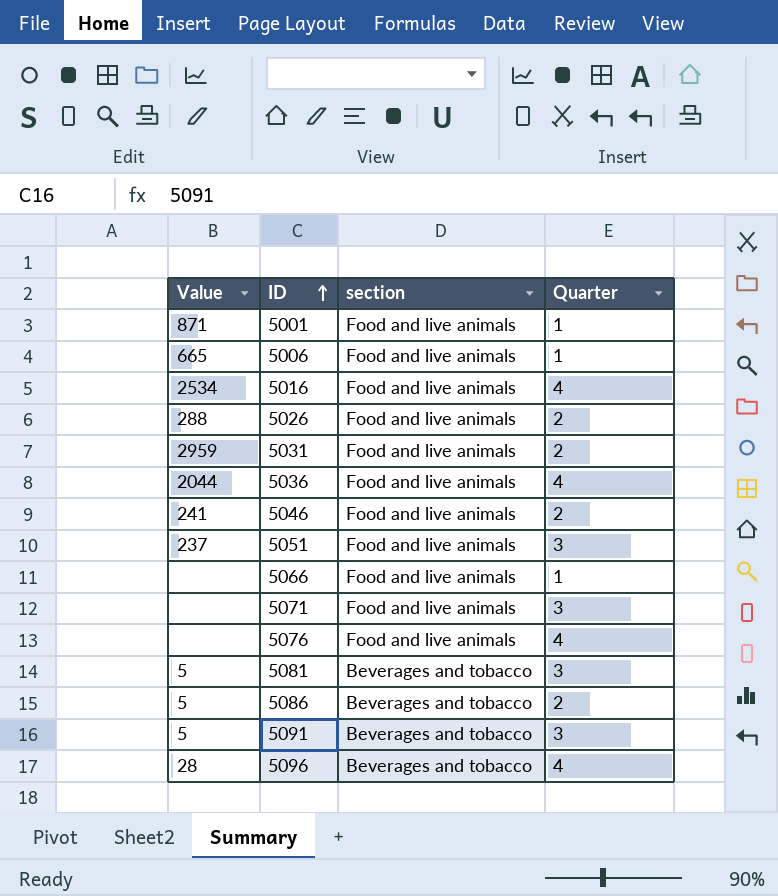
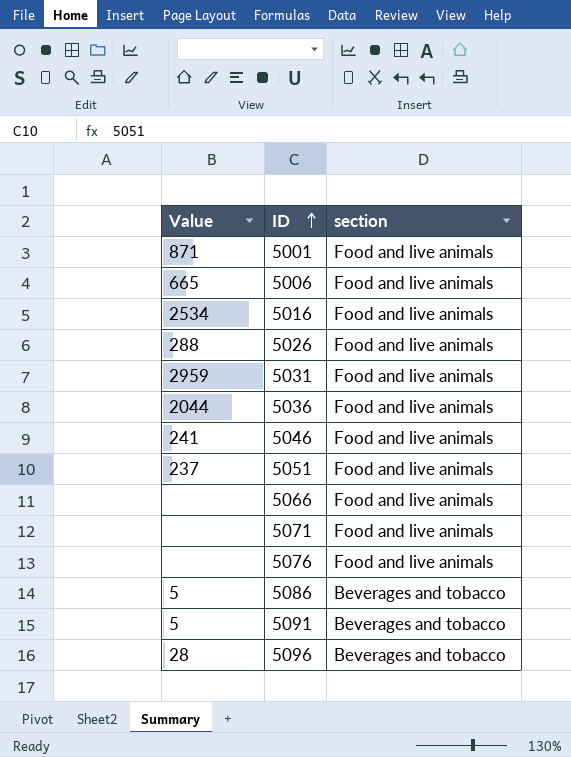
column Quarter | position: 4 -> none
row 5081: 5 | Beverages and tobacco | 3 -> none

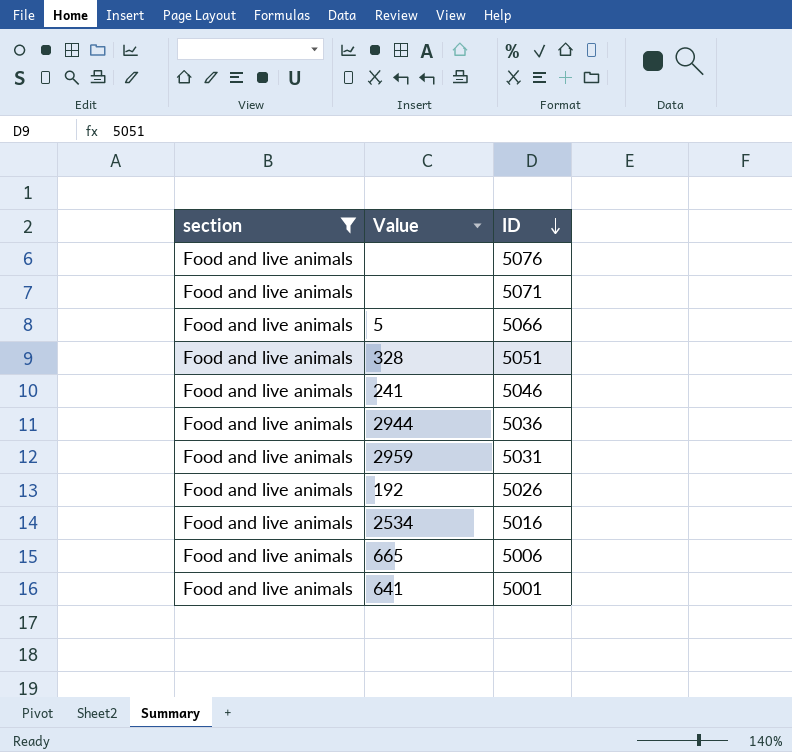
filter: none -> section = Food and live animals
row order: ID ascending -> ID descending
column section | position: 3 -> 1
5066 | Value: none -> 5
5051 | Value: 237 -> 328
5036 | Value: 2044 -> 2944
5026 | Value: 288 -> 192
5001 | Value: 871 -> 641

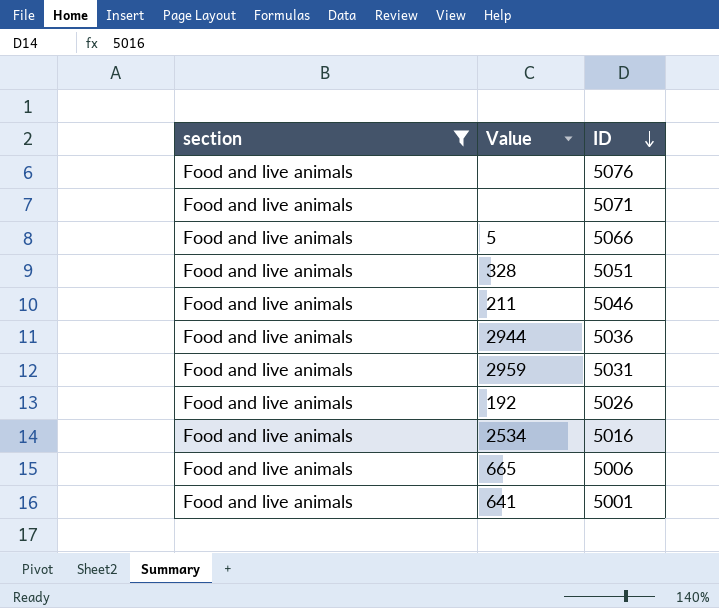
5046 | Value: 241 -> 211

